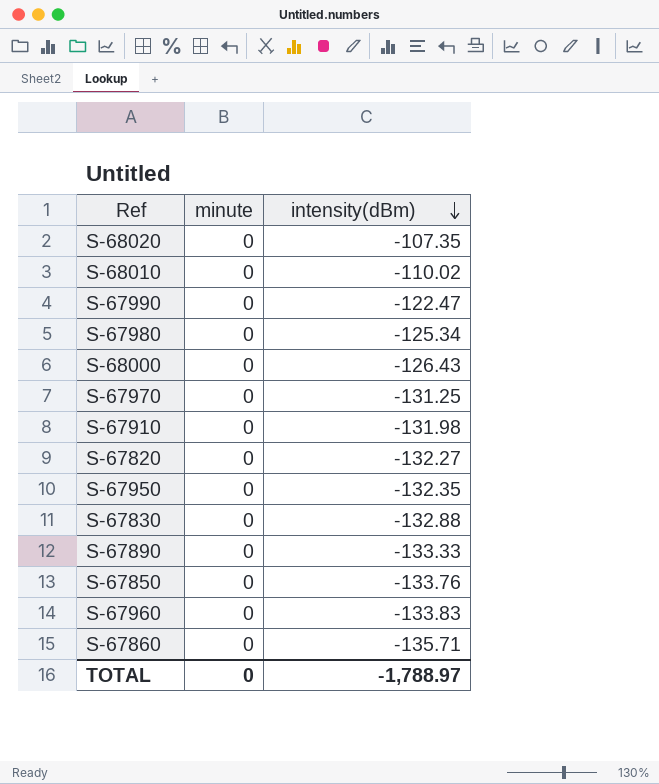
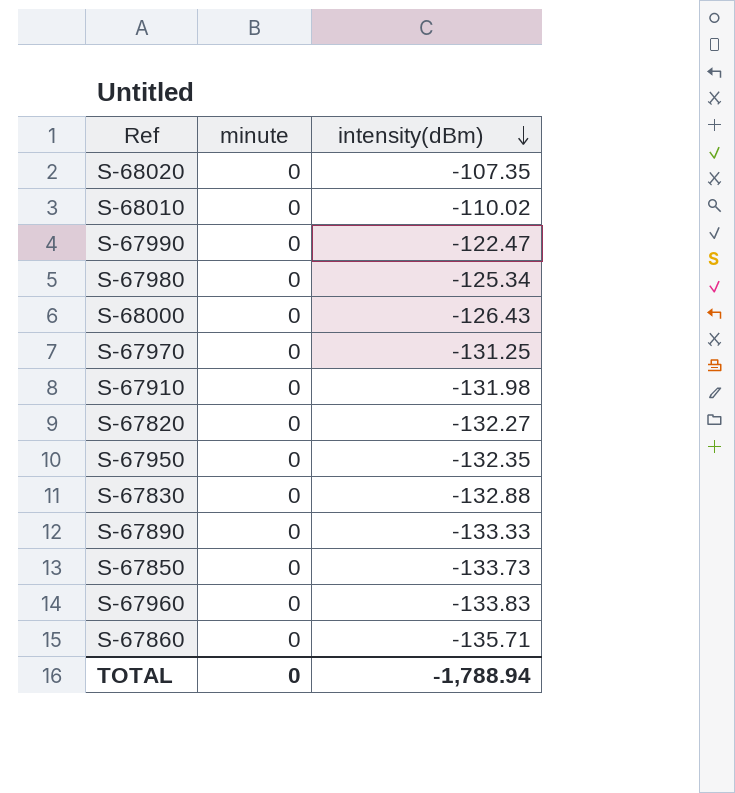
S-67850 | intensity(dBm): -133.76 -> -133.73
TOTAL | intensity(dBm): -1,788.97 -> -1,788.94

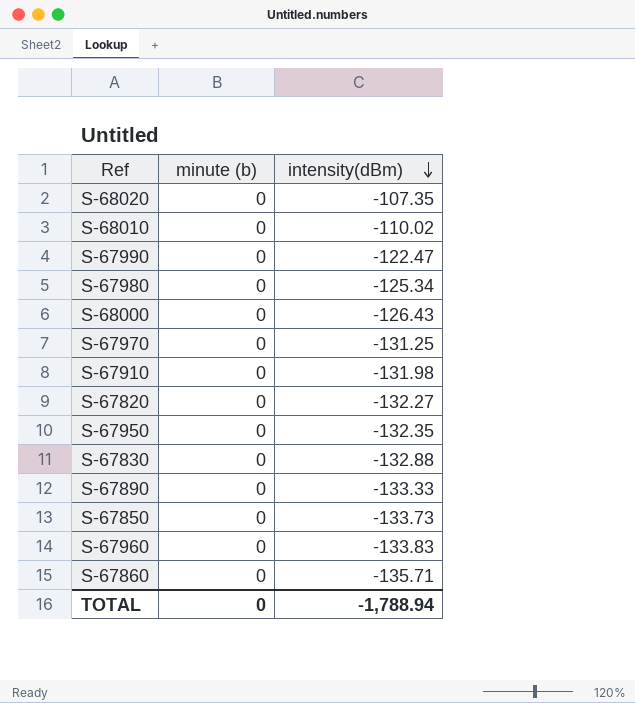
column name: minute -> minute (b)

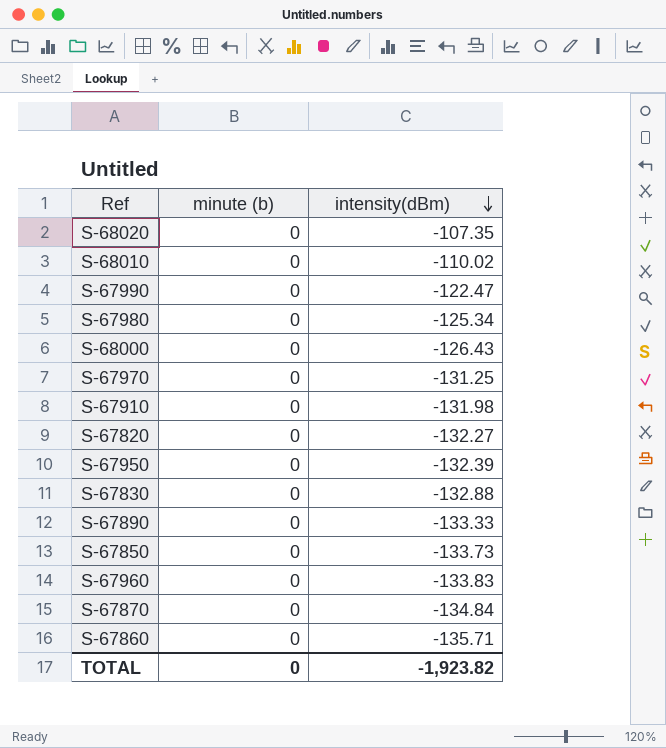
S-67950 | intensity(dBm): -132.35 -> -132.39
row S-67870: none -> 0 | -134.84
TOTAL | intensity(dBm): -1,788.94 -> -1,923.82

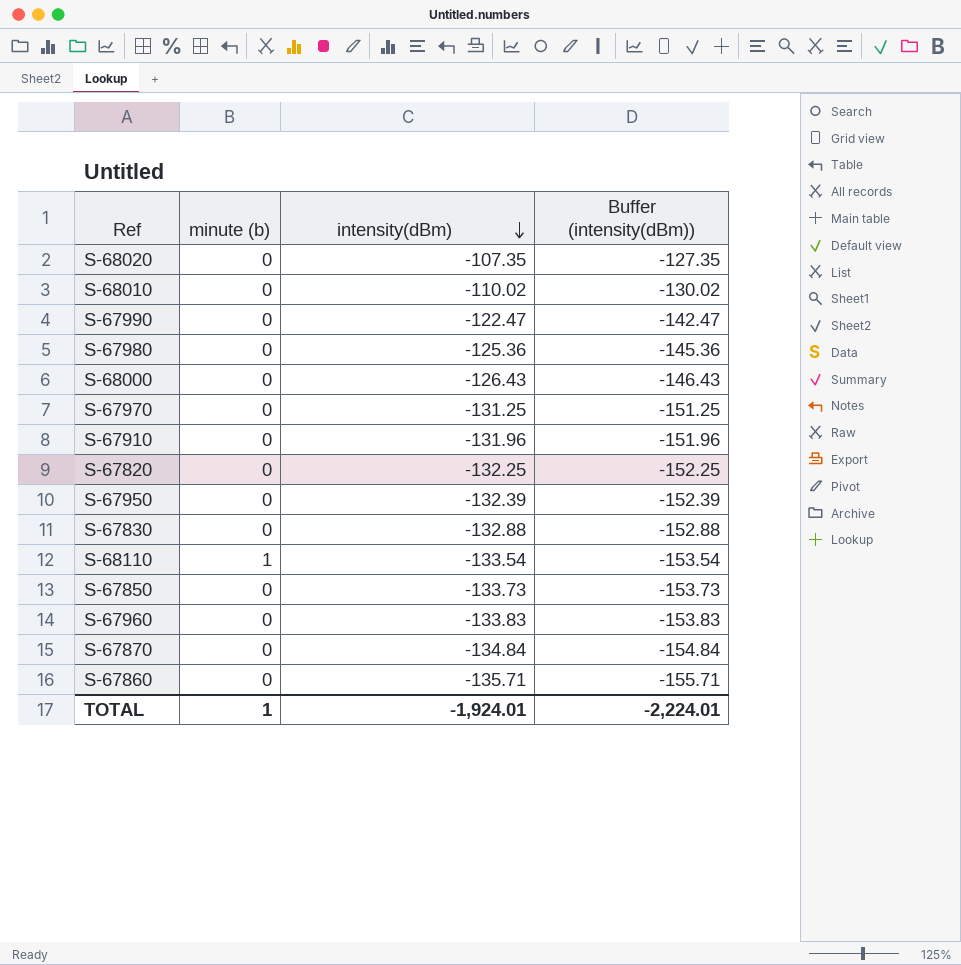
column Buffer (intensity(dBm)) | formula: none -> [intensity(dBm)] - 20
row S-67890: 0 | -133.33 -> none
S-67980 | intensity(dBm): -125.34 -> -125.36
S-67910 | intensity(dBm): -131.98 -> -131.96
S-67820 | intensity(dBm): -132.27 -> -132.25
row S-68110: none -> 1 | -133.54 | -153.54
TOTAL | minute (b): 0 -> 1
TOTAL | intensity(dBm): -1,923.82 -> -1,924.01

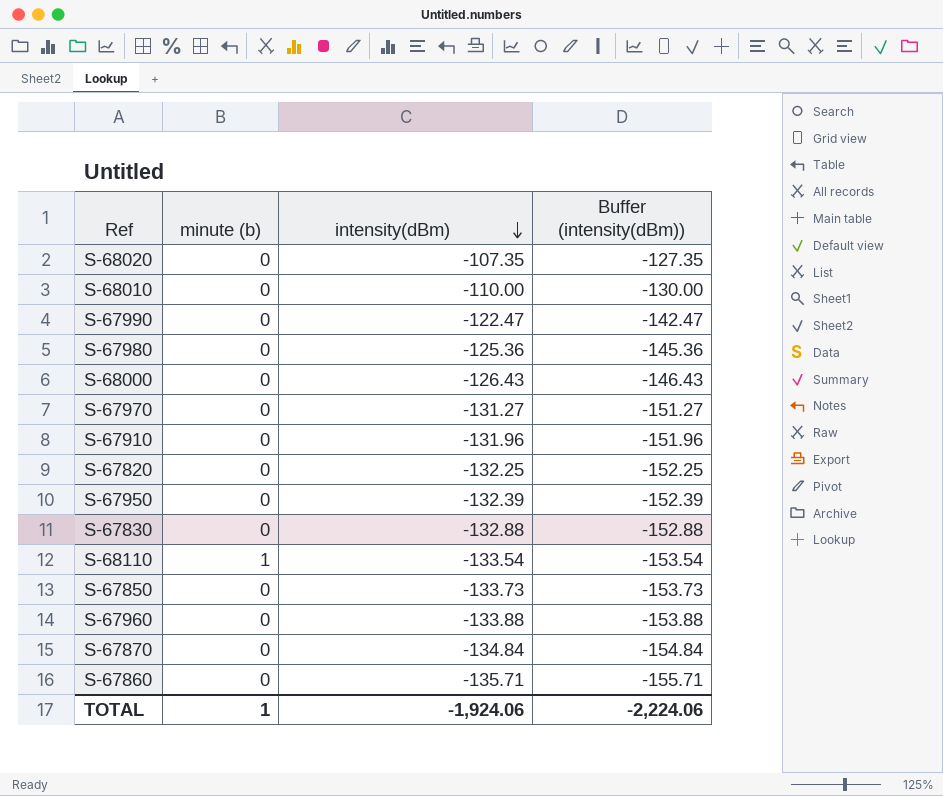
S-68010 | intensity(dBm): -110.02 -> -110.00
S-68010 | Buffer (intensity(dBm)): -130.02 -> -130.00
S-67970 | intensity(dBm): -131.25 -> -131.27
S-67970 | Buffer (intensity(dBm)): -151.25 -> -151.27
S-67960 | intensity(dBm): -133.83 -> -133.88
S-67960 | Buffer (intensity(dBm)): -153.83 -> -153.88
TOTAL | intensity(dBm): -1,924.01 -> -1,924.06
TOTAL | Buffer (intensity(dBm)): -2,224.01 -> -2,224.06

